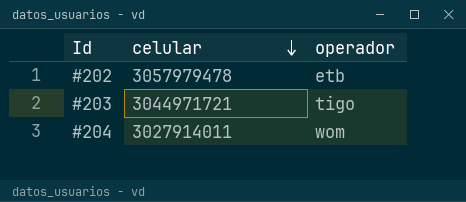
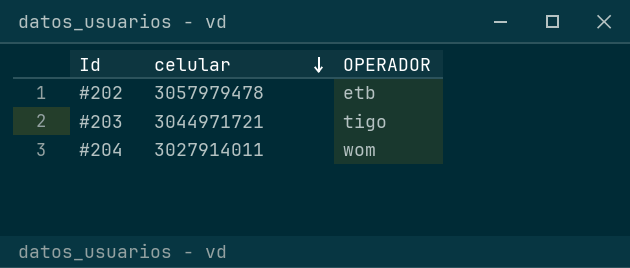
column name: operador -> OPERADOR

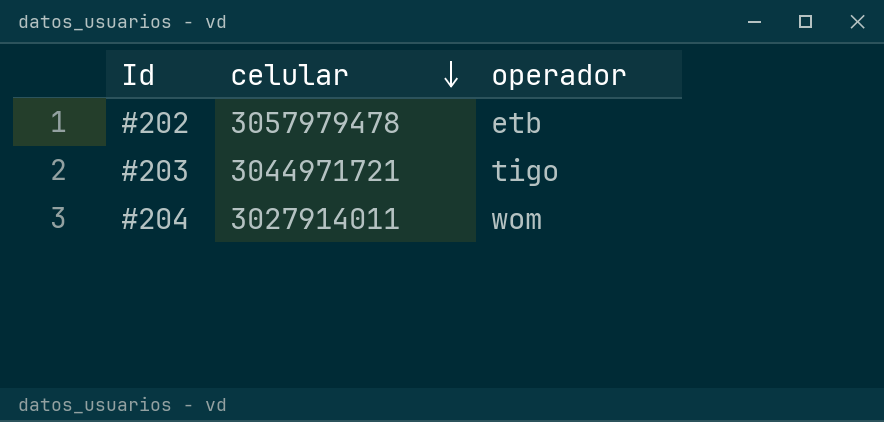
column name: OPERADOR -> operador

